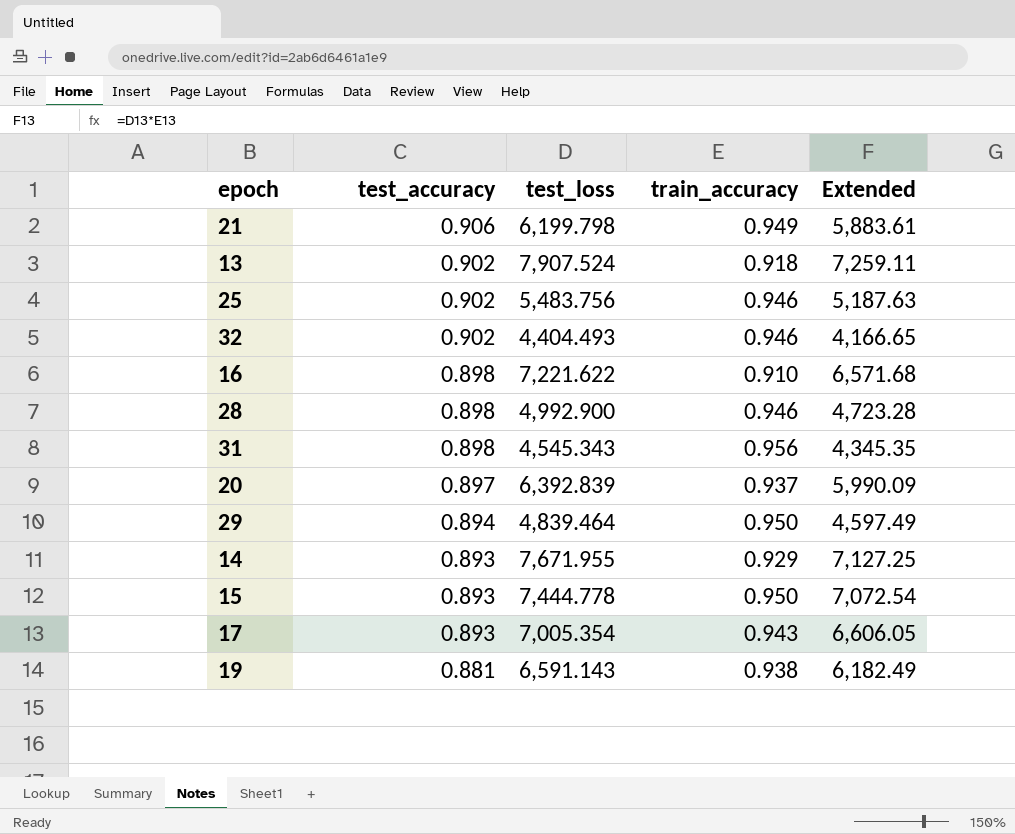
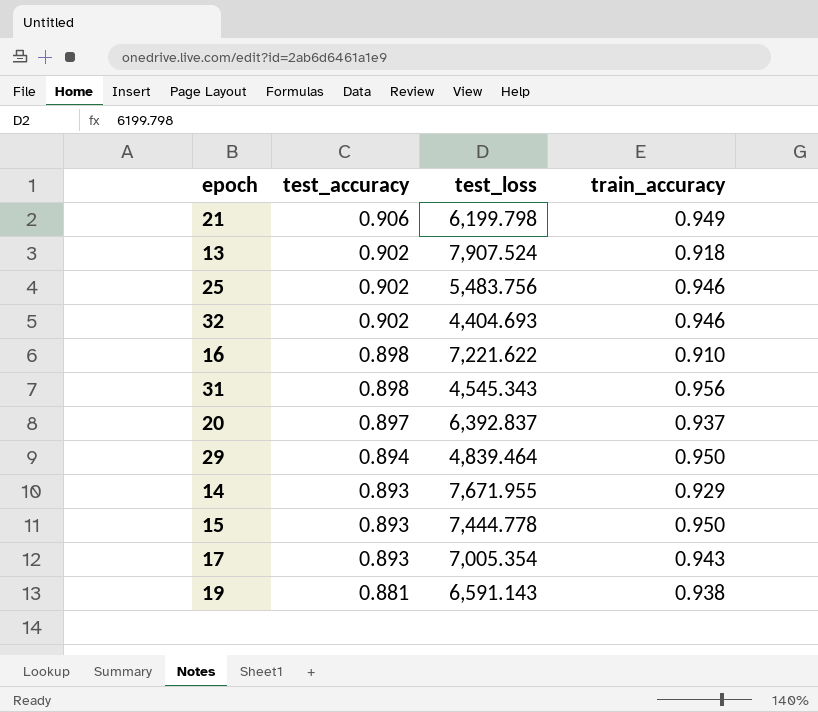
column Extended | formula: [test_loss] * [train_accuracy] -> none
row 28: 0.898 | 4,992.900 | 0.946 | 4,723.28 -> none
32 | test_loss: 4,404.493 -> 4,404.693
20 | test_loss: 6,392.839 -> 6,392.837

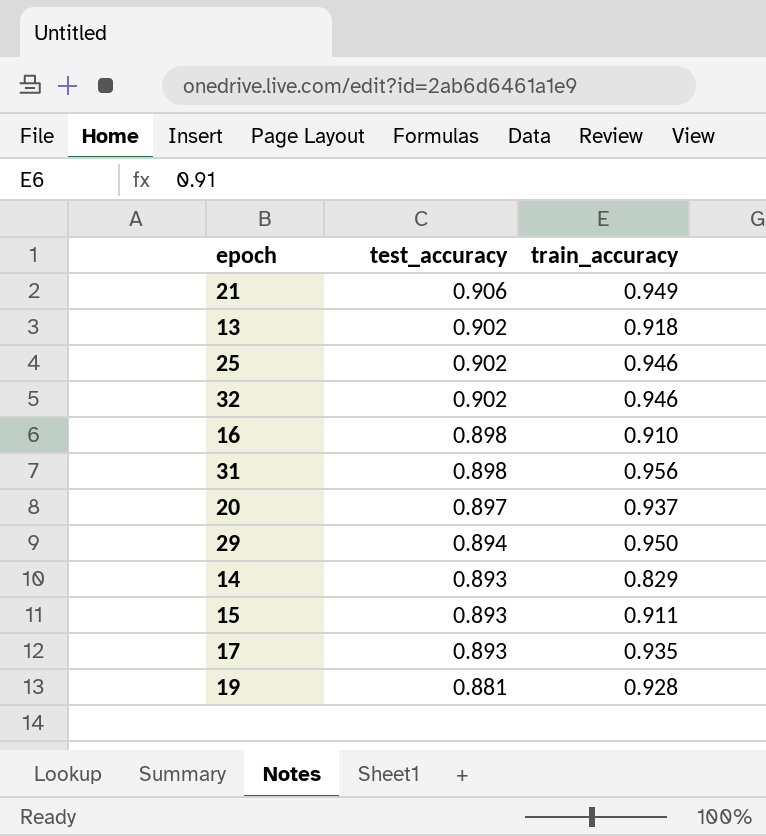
column test_loss | position: 3 -> none
14 | train_accuracy: 0.929 -> 0.829
15 | train_accuracy: 0.950 -> 0.911
17 | train_accuracy: 0.943 -> 0.935
19 | train_accuracy: 0.938 -> 0.928

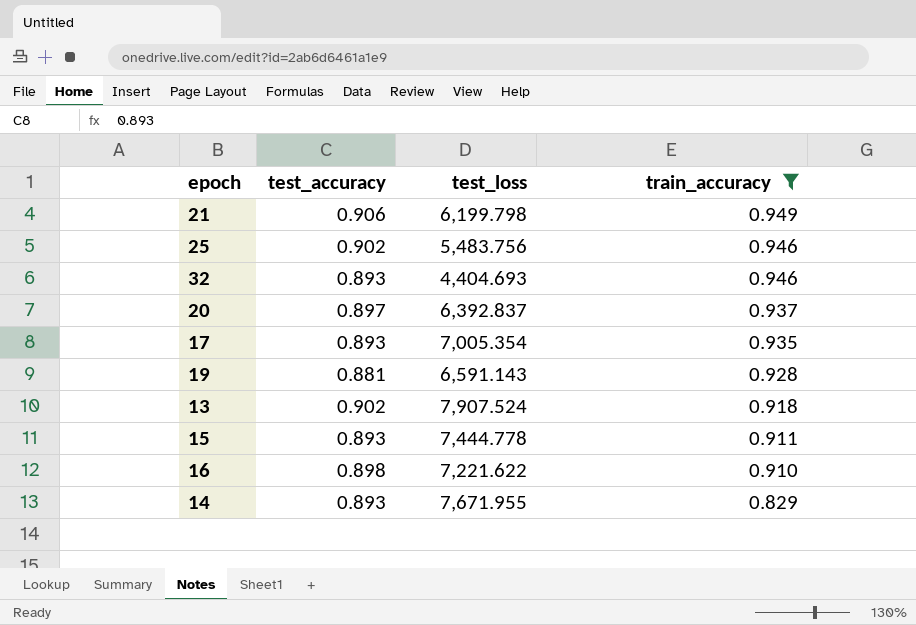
filter: none -> train_accuracy <= 0.949
row order: test_accuracy descending -> train_accuracy descending
column test_loss | position: none -> 3
32 | test_accuracy: 0.902 -> 0.893

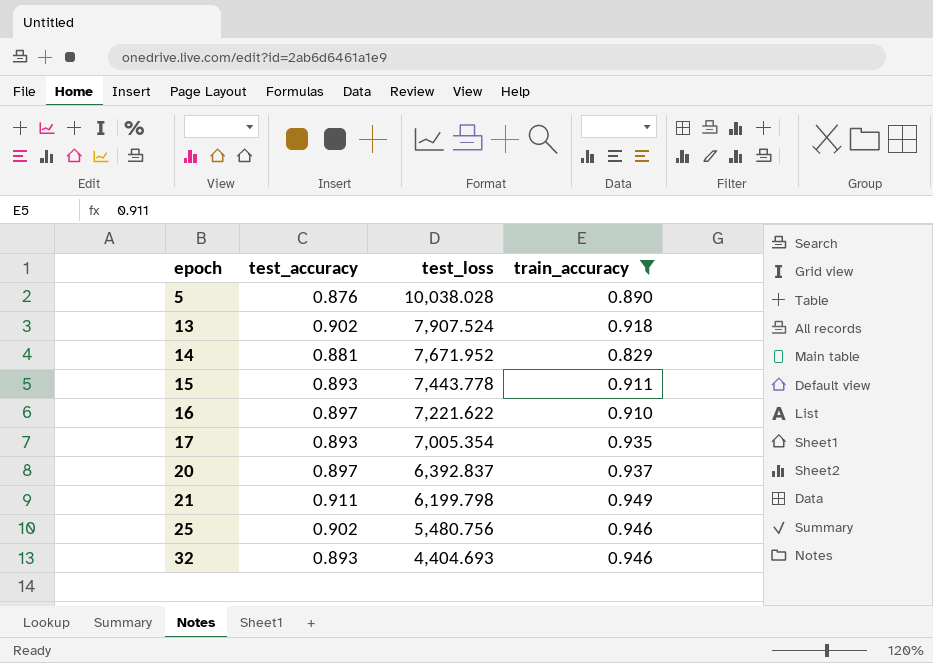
row order: train_accuracy descending -> epoch ascending
row 19: 0.881 | 6,591.143 | 0.928 -> none
row 5: none -> 0.876 | 10,038.028 | 0.890
14 | test_accuracy: 0.893 -> 0.881
14 | test_loss: 7,671.955 -> 7,671.952
15 | test_loss: 7,444.778 -> 7,443.778
16 | test_accuracy: 0.898 -> 0.897
21 | test_accuracy: 0.906 -> 0.911
25 | test_loss: 5,483.756 -> 5,480.756

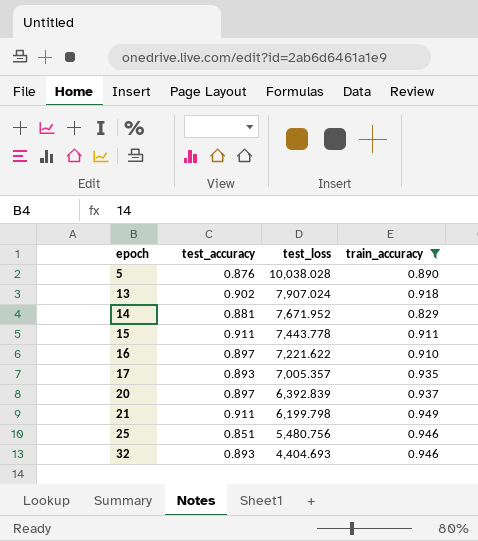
13 | test_loss: 7,907.524 -> 7,907.024
15 | test_accuracy: 0.893 -> 0.911
17 | test_loss: 7,005.354 -> 7,005.357
20 | test_loss: 6,392.837 -> 6,392.839
25 | test_accuracy: 0.902 -> 0.851

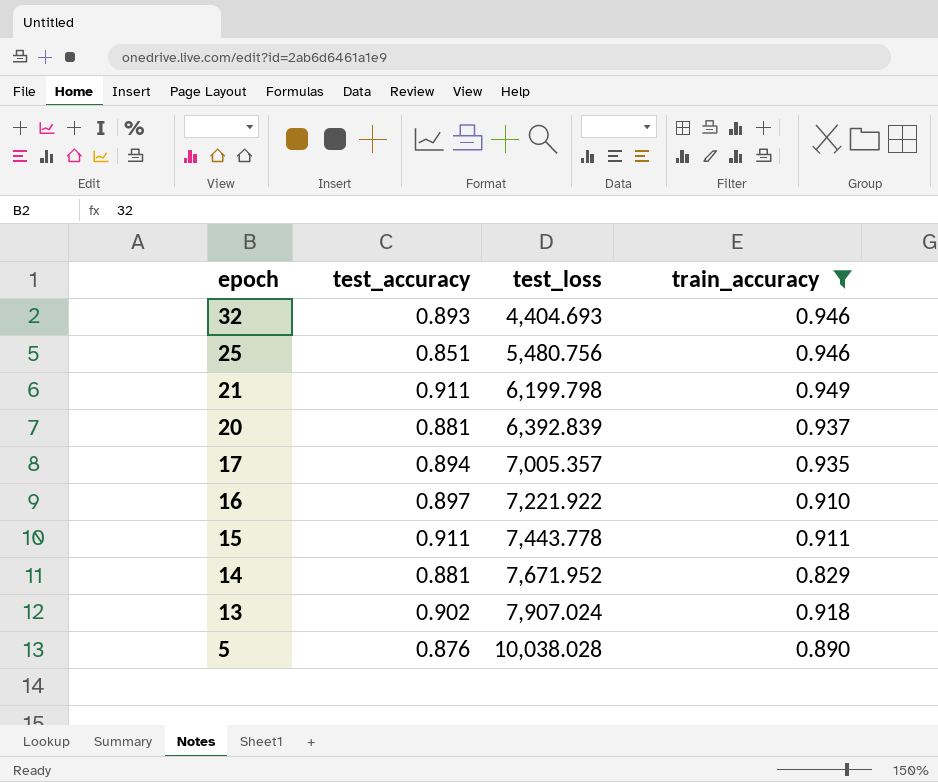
row order: epoch ascending -> epoch descending
20 | test_accuracy: 0.897 -> 0.881
17 | test_accuracy: 0.893 -> 0.894
16 | test_loss: 7,221.622 -> 7,221.922

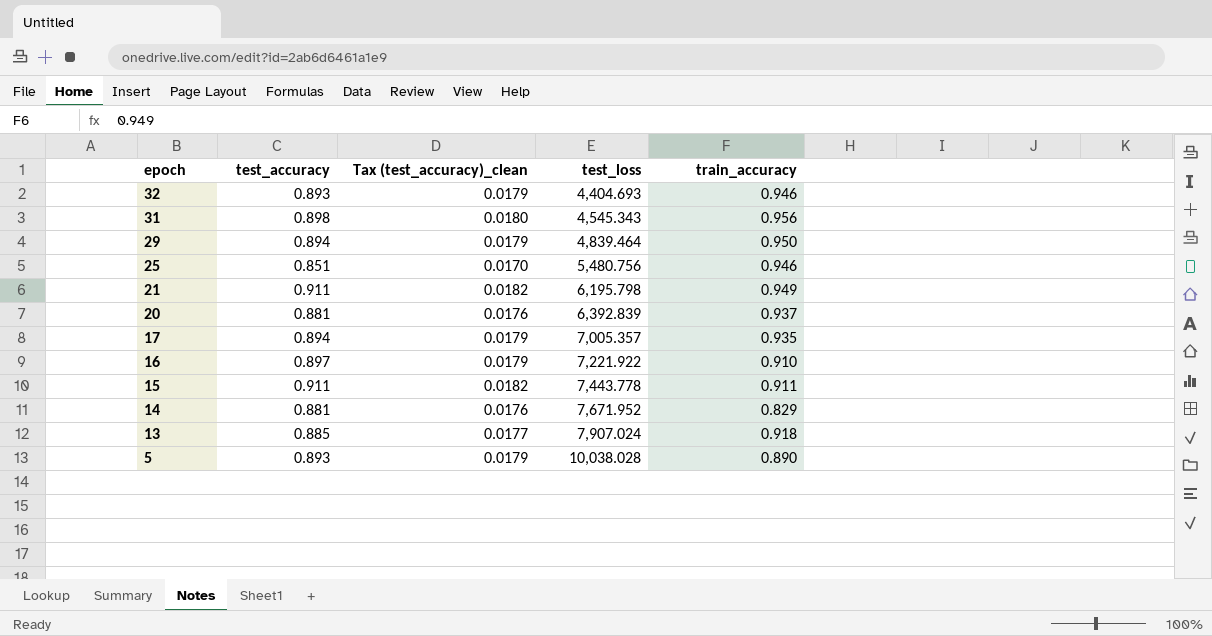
filter: train_accuracy <= 0.949 -> none
column Tax (test_accuracy)_clean | formula: none -> [test_accuracy] * 0.02
21 | test_loss: 6,199.798 -> 6,195.798
13 | test_accuracy: 0.902 -> 0.885
5 | test_accuracy: 0.876 -> 0.893

